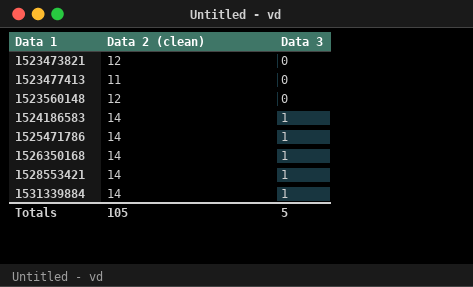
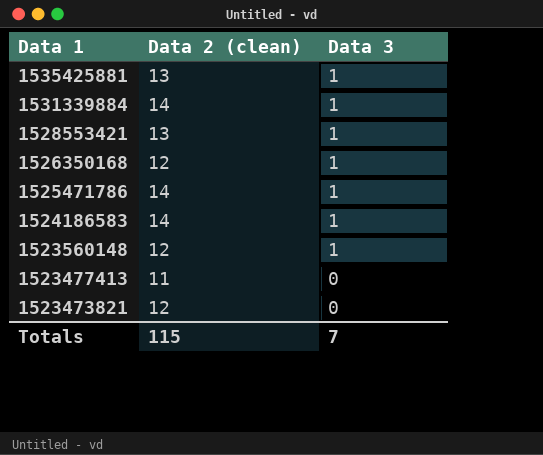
row order: Data 1 ascending -> Data 1 descending
row 1535425881: none -> 13 | 1
1528553421 | Data 2 (clean): 14 -> 13
1526350168 | Data 2 (clean): 14 -> 12
1523560148 | Data 3: 0 -> 1
Totals | Data 2 (clean): 105 -> 115
Totals | Data 3: 5 -> 7

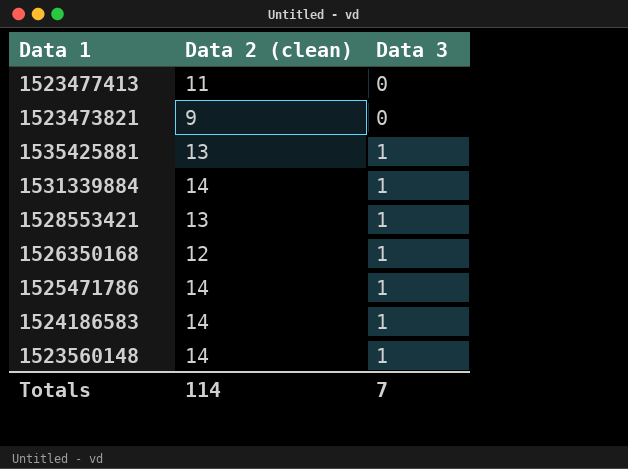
row order: Data 1 descending -> Data 3 ascending
1523473821 | Data 2 (clean): 12 -> 9
1523560148 | Data 2 (clean): 12 -> 14
Totals | Data 2 (clean): 115 -> 114

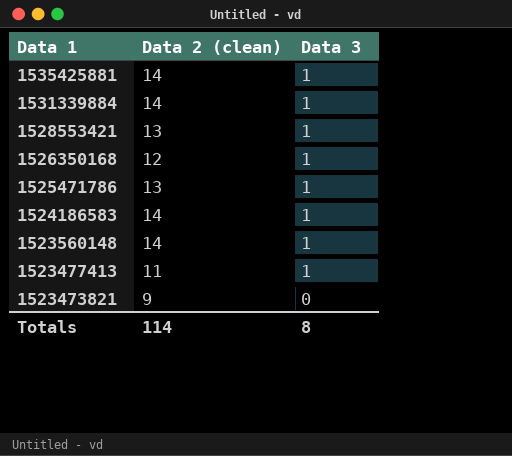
row order: Data 3 ascending -> Data 1 descending
1535425881 | Data 2 (clean): 13 -> 14
1525471786 | Data 2 (clean): 14 -> 13
1523477413 | Data 3: 0 -> 1
Totals | Data 3: 7 -> 8

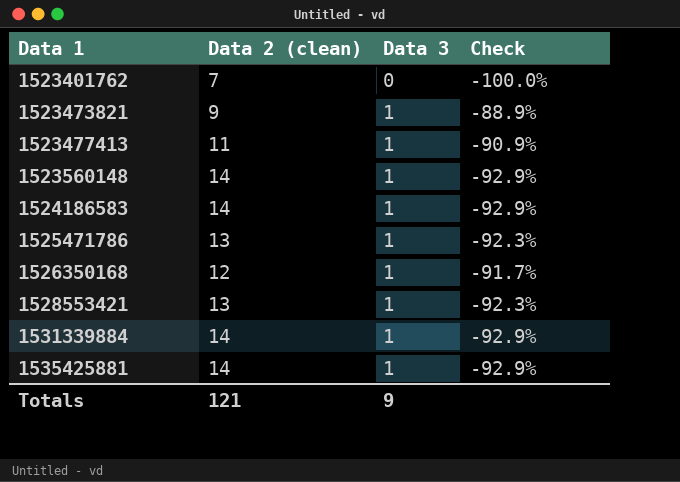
row order: Data 1 descending -> Data 1 ascending
column Check | formula: none -> ([Data 3] - [Data 2 (clean)]) / [Data 2 (clean)]
row 1523401762: none -> 7 | 0 | -100.0%
1523473821 | Data 3: 0 -> 1
Totals | Data 2 (clean): 114 -> 121
Totals | Data 3: 8 -> 9

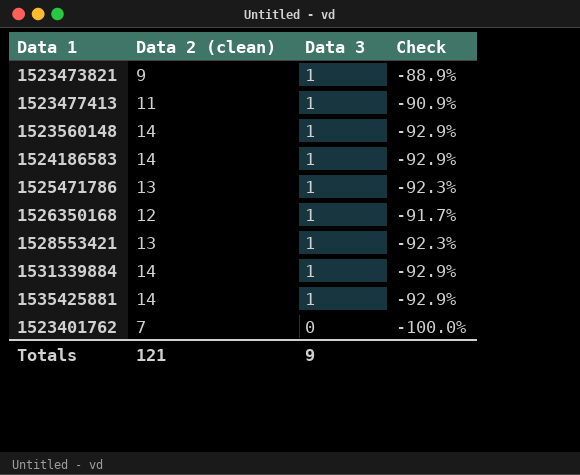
row order: Data 1 ascending -> Data 3 descending

